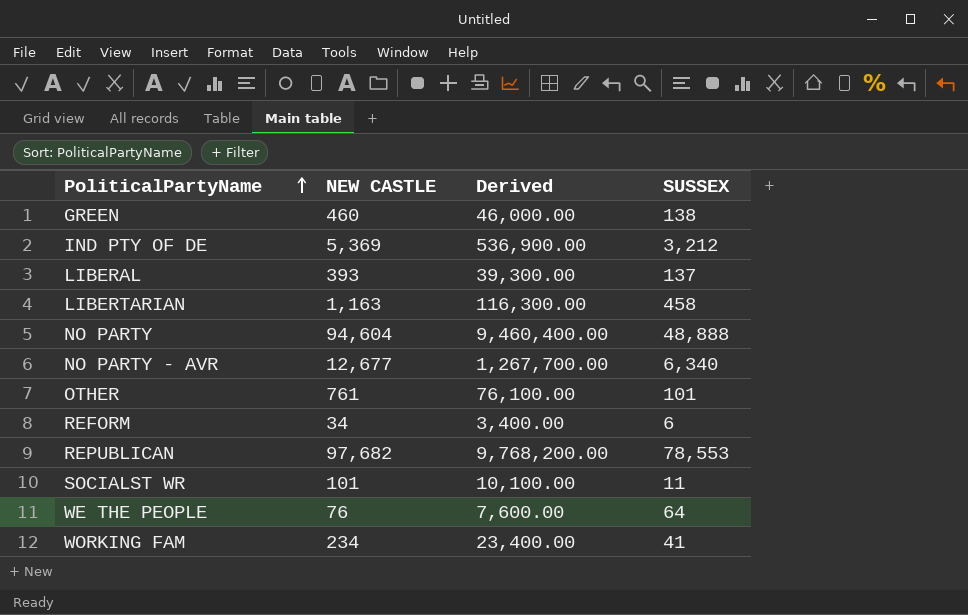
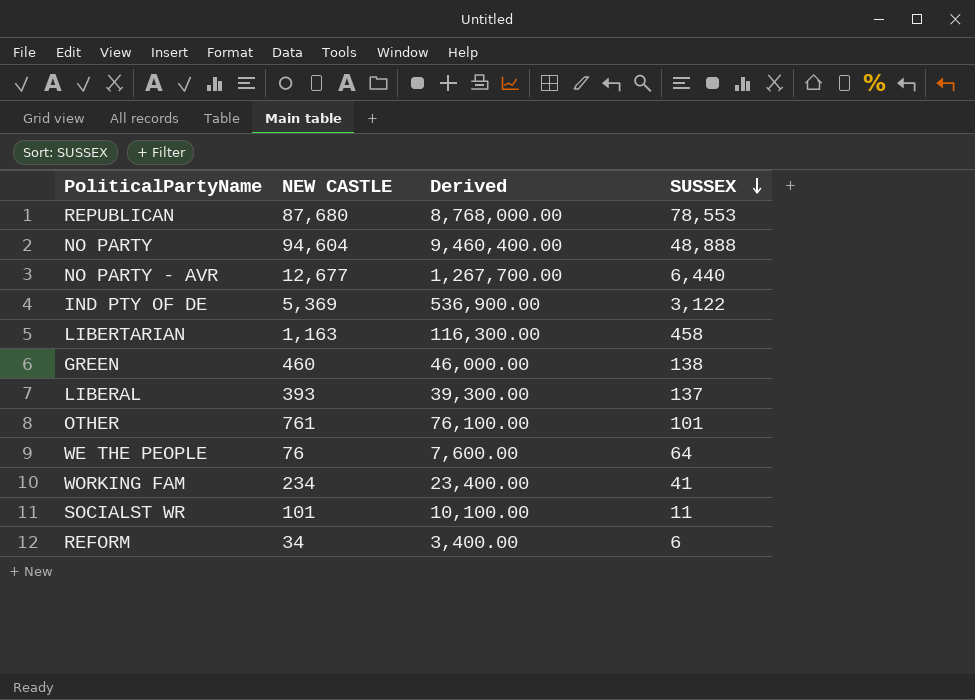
row order: PoliticalPartyName ascending -> SUSSEX descending
REPUBLICAN | NEW CASTLE: 97,682 -> 87,680
REPUBLICAN | Derived: 9,768,200.00 -> 8,768,000.00
NO PARTY - AVR | SUSSEX: 6,340 -> 6,440
IND PTY OF DE | SUSSEX: 3,212 -> 3,122

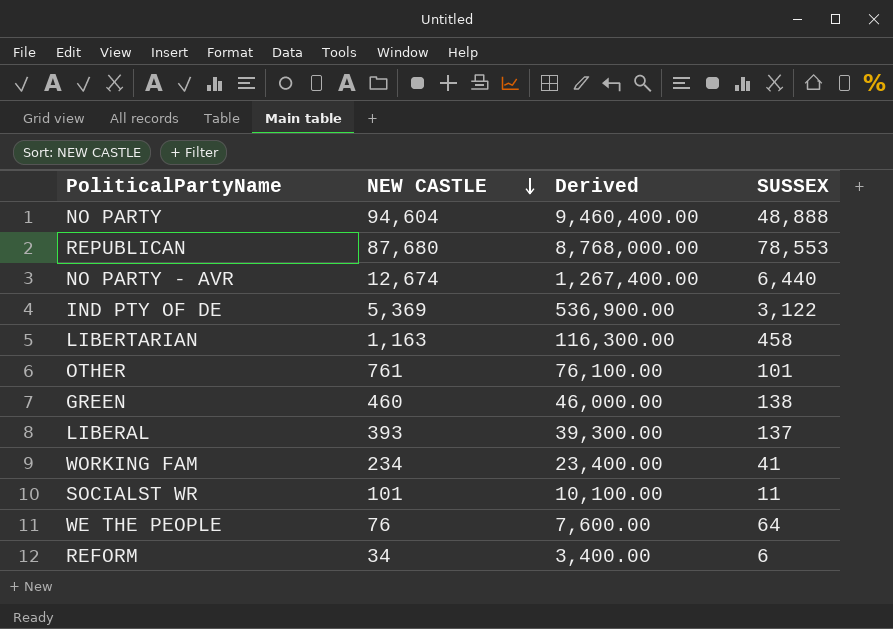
row order: SUSSEX descending -> NEW CASTLE descending
NO PARTY - AVR | NEW CASTLE: 12,677 -> 12,674
NO PARTY - AVR | Derived: 1,267,700.00 -> 1,267,400.00

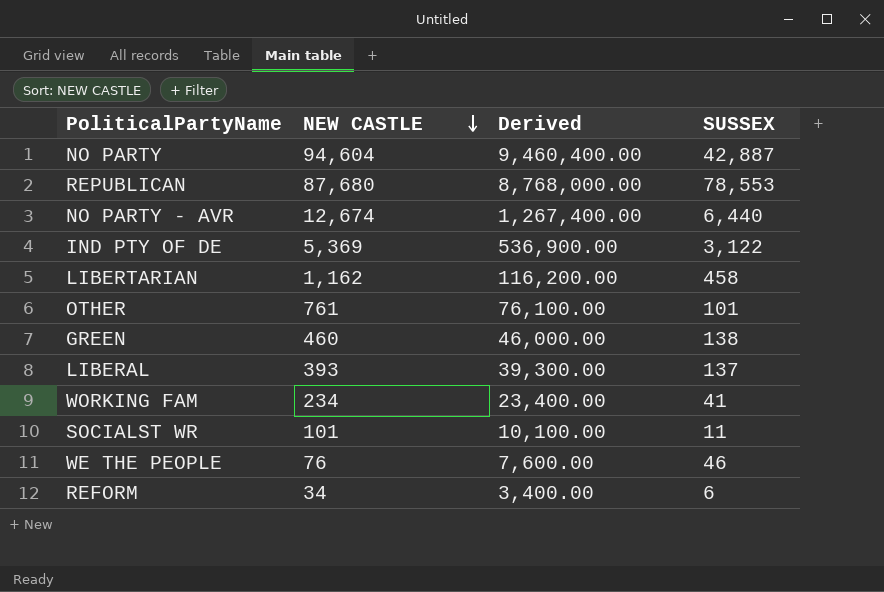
NO PARTY | SUSSEX: 48,888 -> 42,887
LIBERTARIAN | NEW CASTLE: 1,163 -> 1,162
LIBERTARIAN | Derived: 116,300.00 -> 116,200.00
WE THE PEOPLE | SUSSEX: 64 -> 46

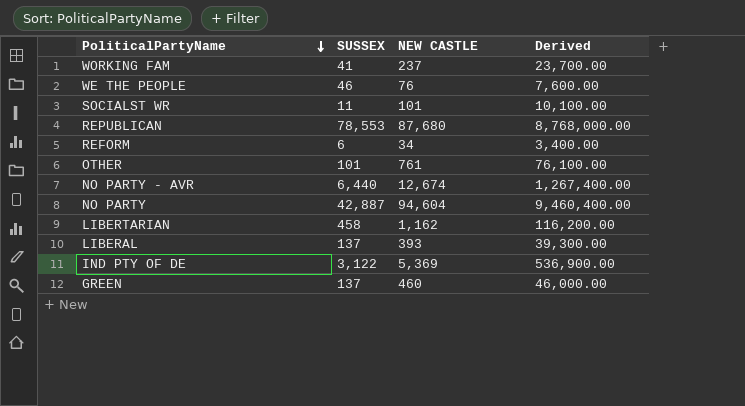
row order: NEW CASTLE descending -> PoliticalPartyName descending
column SUSSEX | position: 4 -> 2
WORKING FAM | NEW CASTLE: 234 -> 237
WORKING FAM | Derived: 23,400.00 -> 23,700.00
GREEN | SUSSEX: 138 -> 137

